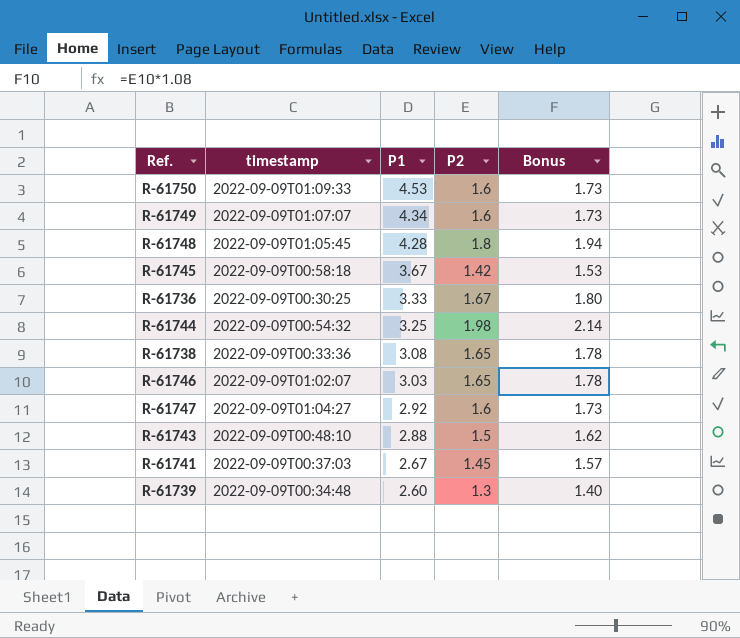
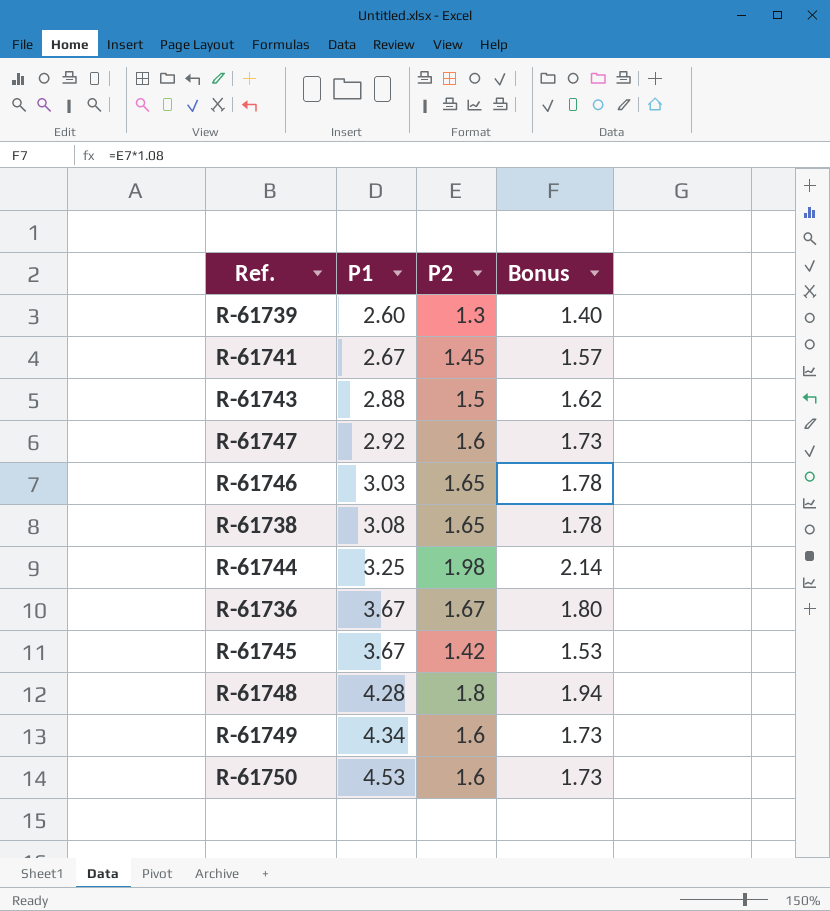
row order: P1 descending -> P1 ascending
column timestamp | position: 2 -> none
R-61736 | P1: 3.33 -> 3.67

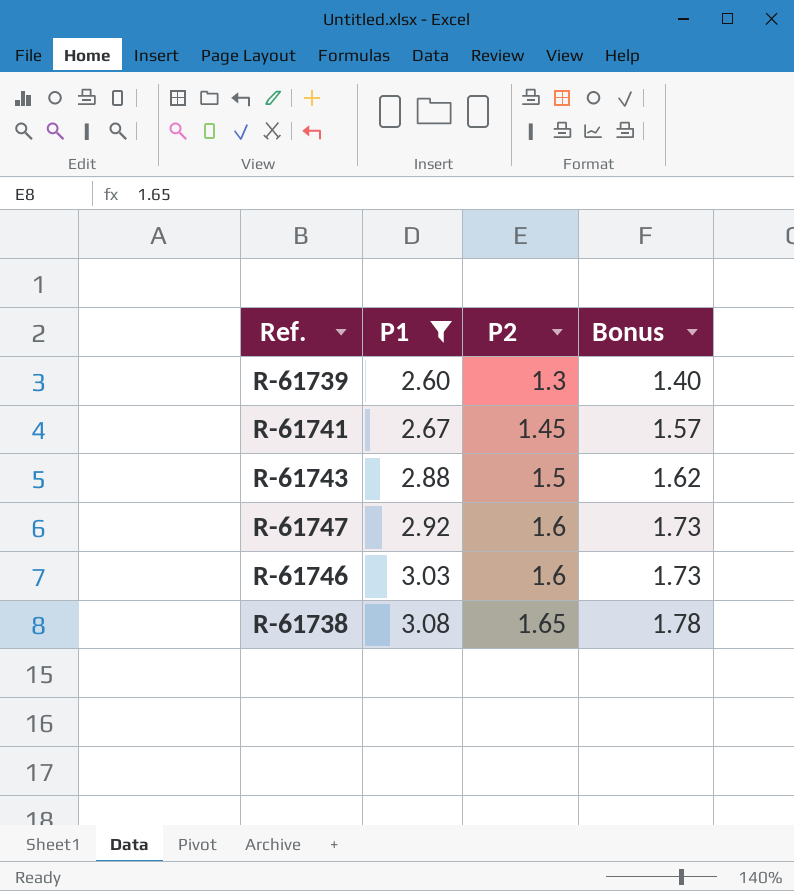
filter: none -> P1 <= 3.08
R-61746 | P2: 1.65 -> 1.6
R-61746 | Bonus: 1.78 -> 1.73

